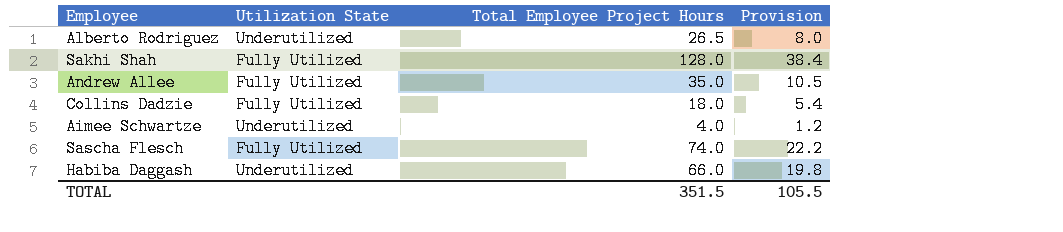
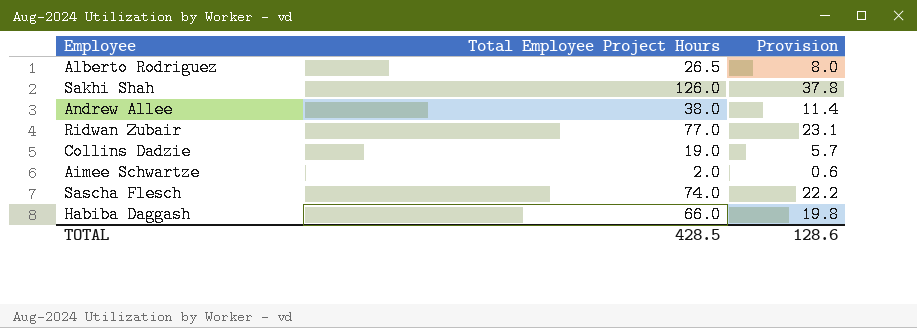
column Utilization State | position: 2 -> none
Sakhi Shah | Total Employee Project Hours: 128.0 -> 126.0
Sakhi Shah | Provision: 38.4 -> 37.8
Andrew Allee | Total Employee Project Hours: 35.0 -> 38.0
Andrew Allee | Provision: 10.5 -> 11.4
row Ridwan Zubair: none -> 77.0 | 23.1
Collins Dadzie | Total Employee Project Hours: 18.0 -> 19.0
Collins Dadzie | Provision: 5.4 -> 5.7
Aimee Schwartze | Total Employee Project Hours: 4.0 -> 2.0
Aimee Schwartze | Provision: 1.2 -> 0.6
TOTAL | Total Employee Project Hours: 351.5 -> 428.5
TOTAL | Provision: 105.5 -> 128.6

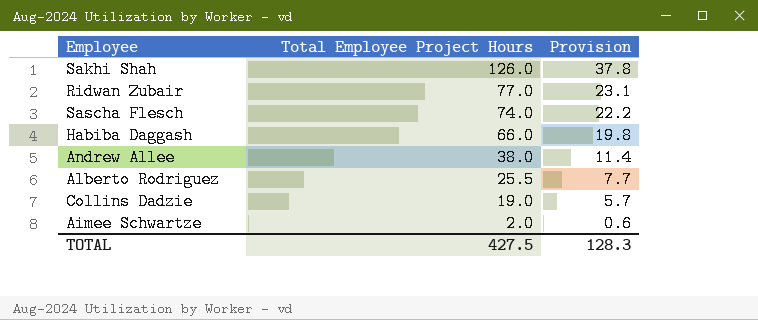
row order: none -> Total Employee Project Hours descending
Alberto Rodriguez | Total Employee Project Hours: 26.5 -> 25.5
Alberto Rodriguez | Provision: 8.0 -> 7.7
TOTAL | Total Employee Project Hours: 428.5 -> 427.5
TOTAL | Provision: 128.6 -> 128.3

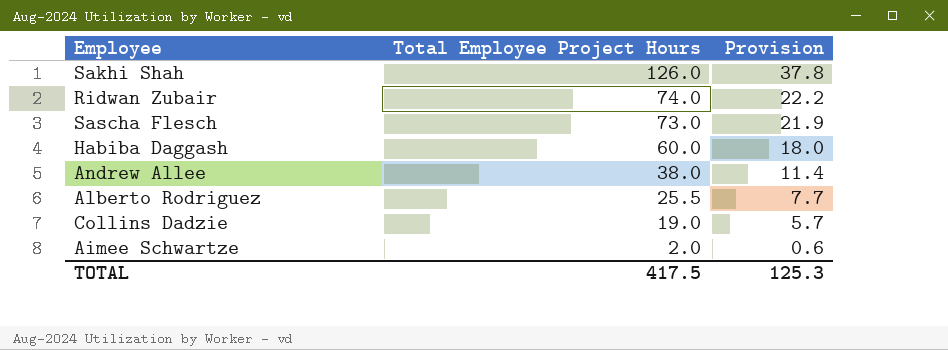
Ridwan Zubair | Total Employee Project Hours: 77.0 -> 74.0
Ridwan Zubair | Provision: 23.1 -> 22.2
Sascha Flesch | Total Employee Project Hours: 74.0 -> 73.0
Sascha Flesch | Provision: 22.2 -> 21.9
Habiba Daggash | Total Employee Project Hours: 66.0 -> 60.0
Habiba Daggash | Provision: 19.8 -> 18.0
TOTAL | Total Employee Project Hours: 427.5 -> 417.5
TOTAL | Provision: 128.3 -> 125.3

